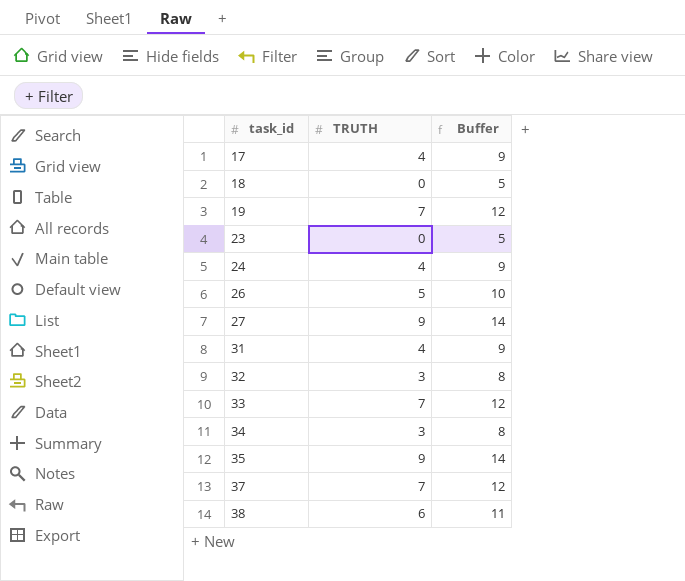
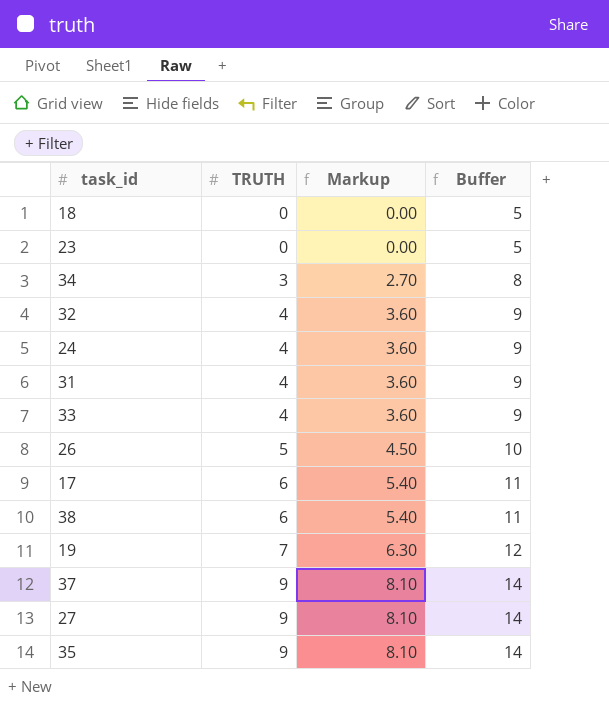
row order: task_id ascending -> TRUTH ascending
column Markup | formula: none -> [TRUTH] * 0.9
32 | TRUTH: 3 -> 4
32 | Buffer: 8 -> 9
33 | TRUTH: 7 -> 4
33 | Buffer: 12 -> 9
17 | TRUTH: 4 -> 6
17 | Buffer: 9 -> 11
37 | TRUTH: 7 -> 9
37 | Buffer: 12 -> 14

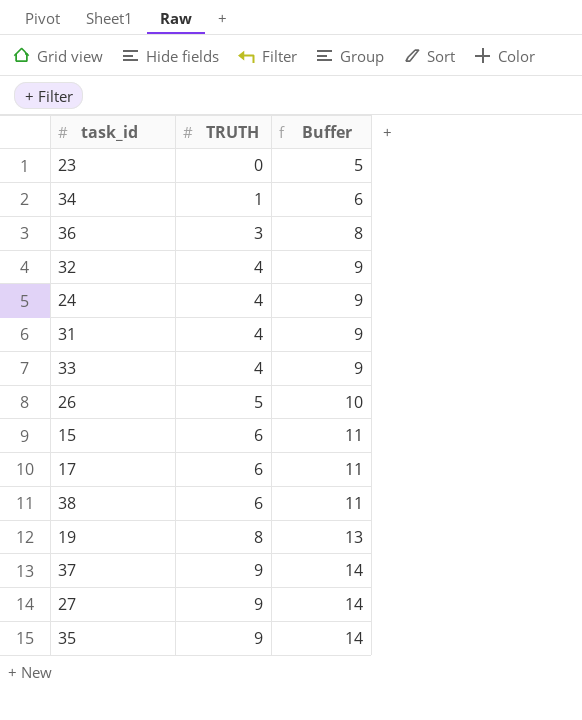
column Markup | formula: [TRUTH] * 0.9 -> none
row 18: 0 | 0.00 | 5 -> none
34 | TRUTH: 3 -> 1
34 | Buffer: 8 -> 6
row 36: none -> 3 | 8
row 15: none -> 6 | 11
19 | TRUTH: 7 -> 8
19 | Buffer: 12 -> 13

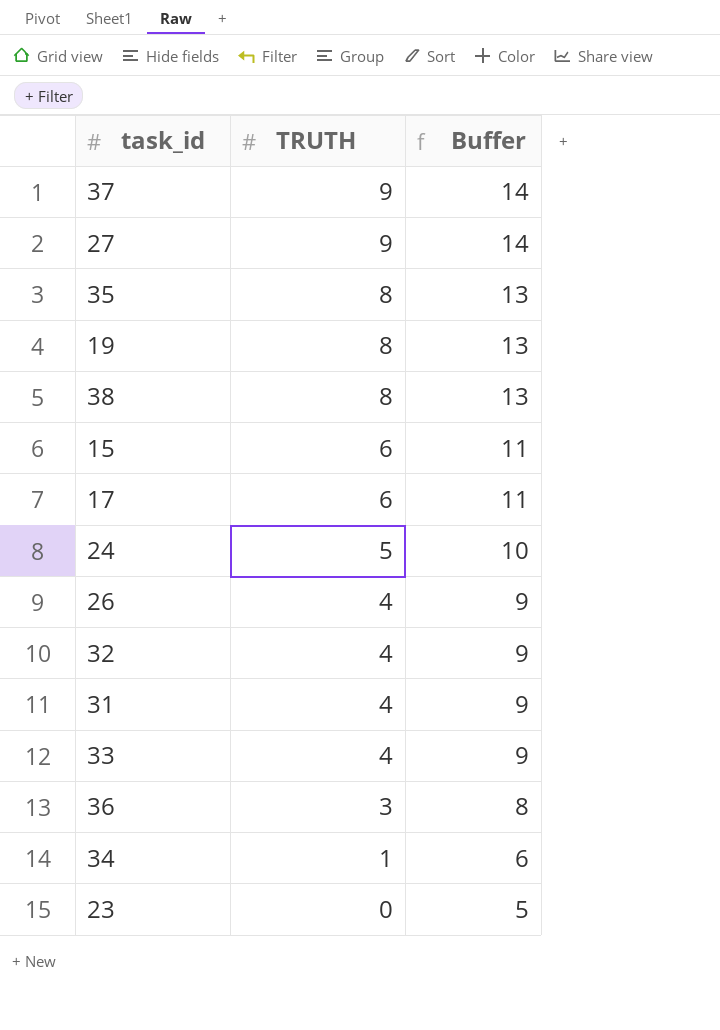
row order: TRUTH ascending -> TRUTH descending
35 | TRUTH: 9 -> 8
35 | Buffer: 14 -> 13
38 | TRUTH: 6 -> 8
38 | Buffer: 11 -> 13
24 | TRUTH: 4 -> 5
24 | Buffer: 9 -> 10
26 | TRUTH: 5 -> 4
26 | Buffer: 10 -> 9

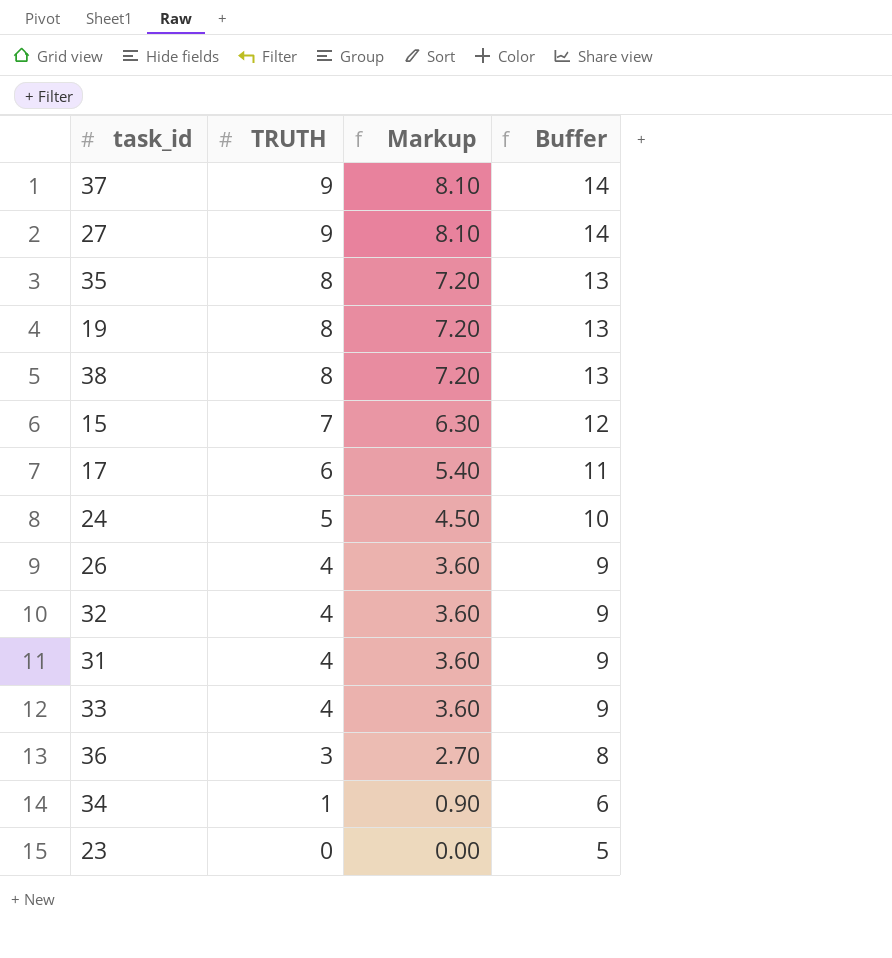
column Markup | formula: none -> [TRUTH] * 0.9
15 | TRUTH: 6 -> 7
15 | Buffer: 11 -> 12

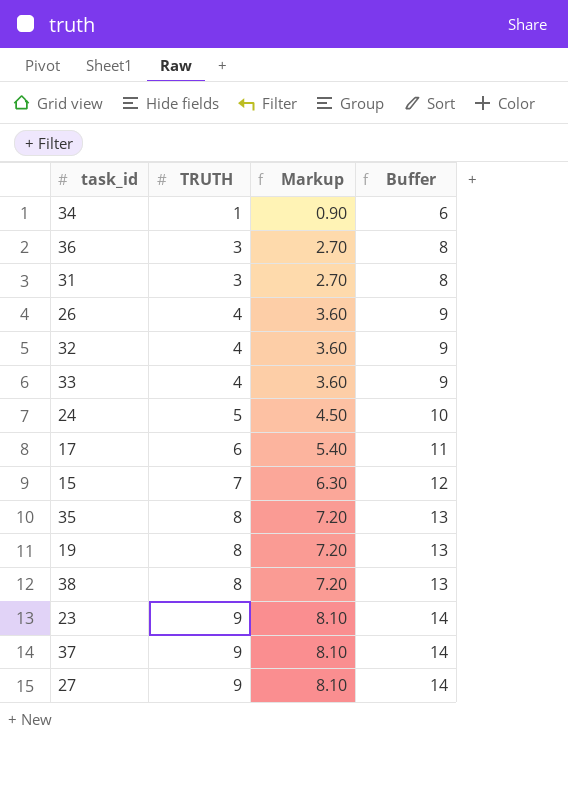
row order: TRUTH descending -> TRUTH ascending
31 | TRUTH: 4 -> 3
31 | Markup: 3.60 -> 2.70
31 | Buffer: 9 -> 8
23 | TRUTH: 0 -> 9
23 | Markup: 0.00 -> 8.10
23 | Buffer: 5 -> 14

